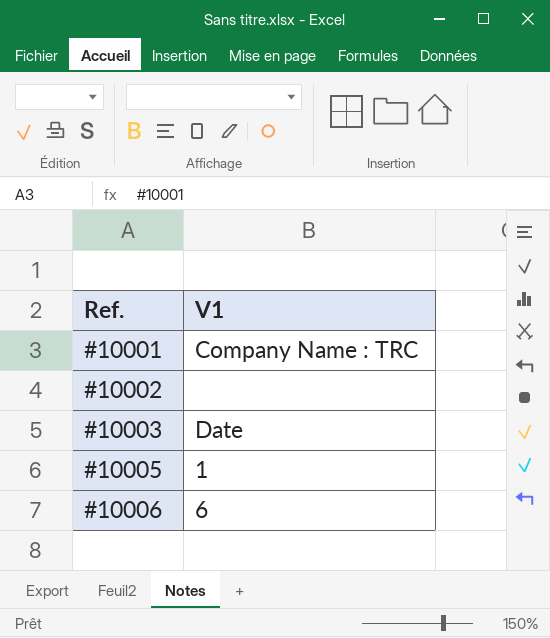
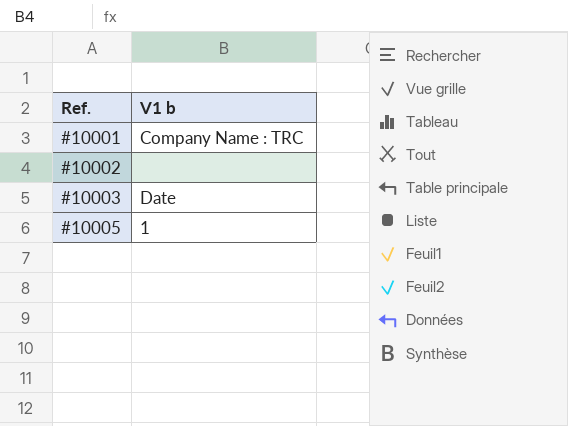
column name: V1 -> V1 b
row #10006: 6 -> none

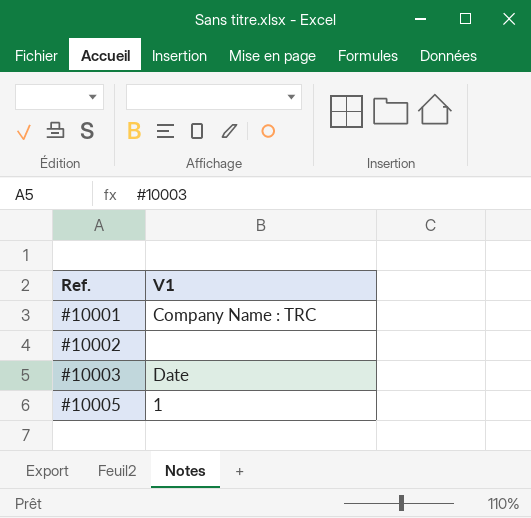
column name: V1 b -> V1

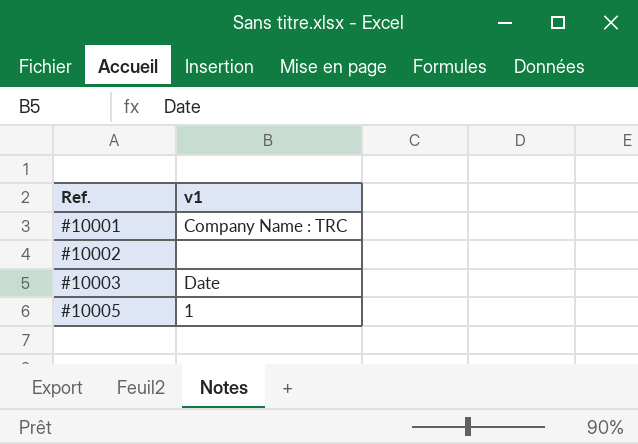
column name: V1 -> v1

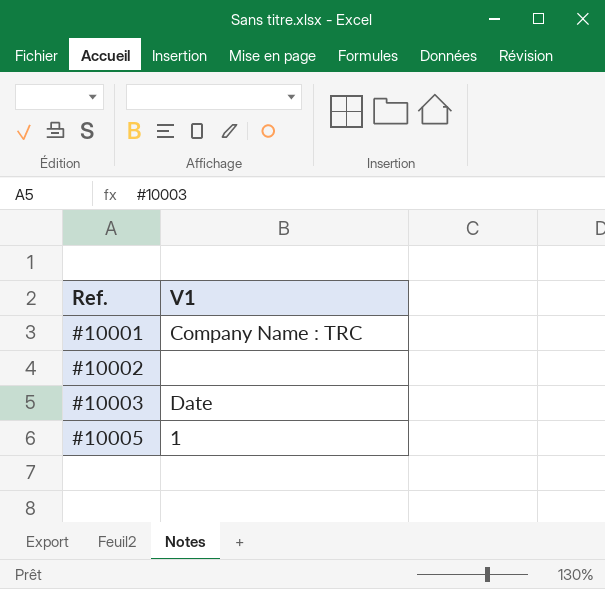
column name: v1 -> V1

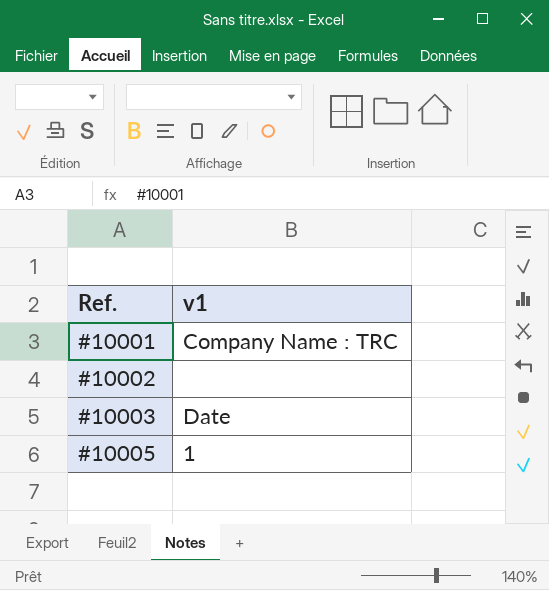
column name: V1 -> v1

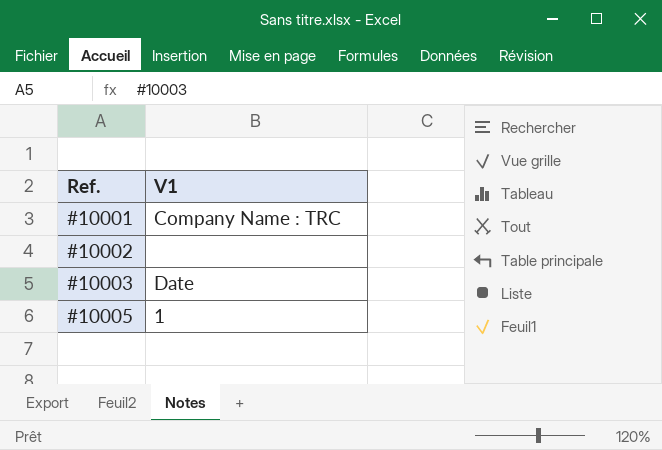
column name: v1 -> V1

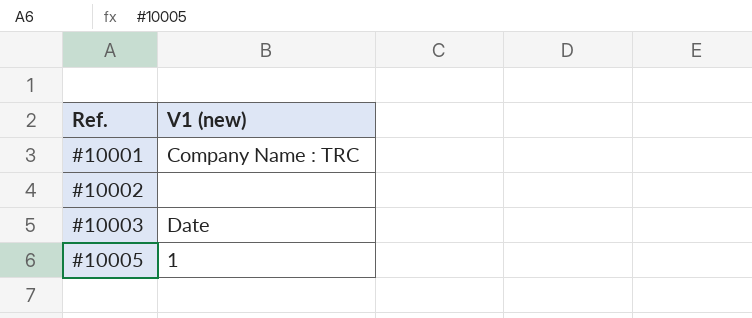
column name: V1 -> V1 (new)

